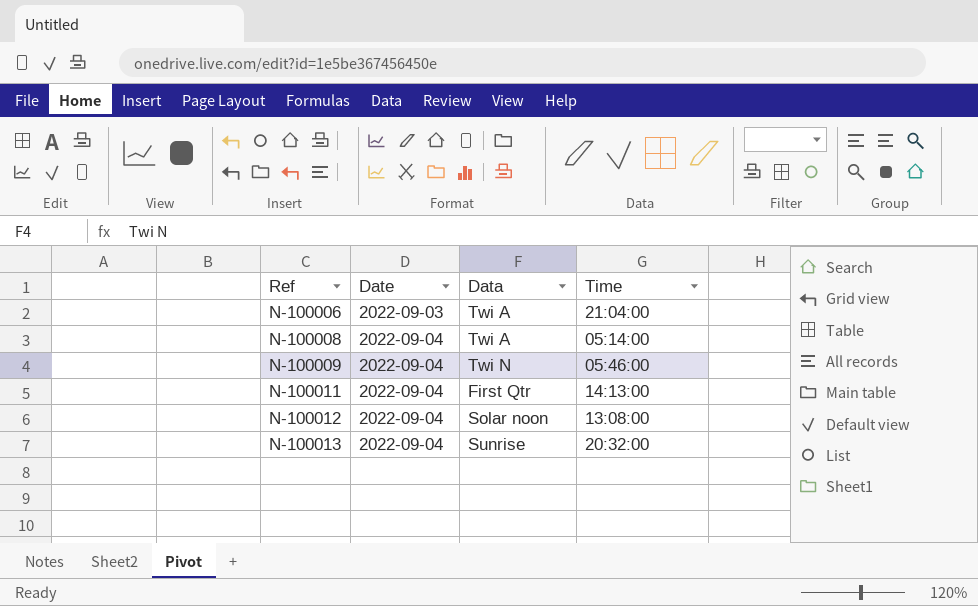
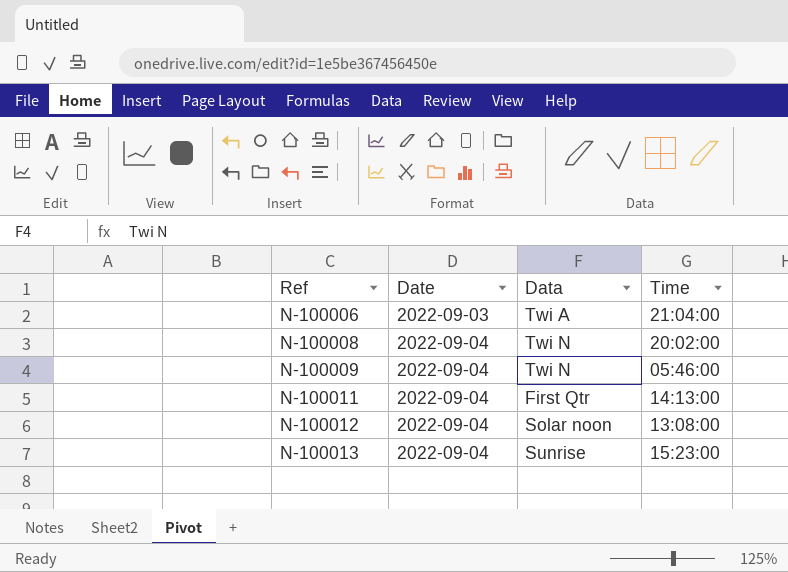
N-100008 | Data: Twi A -> Twi N
N-100008 | Time: 05:14:00 -> 20:02:00
N-100013 | Time: 20:32:00 -> 15:23:00

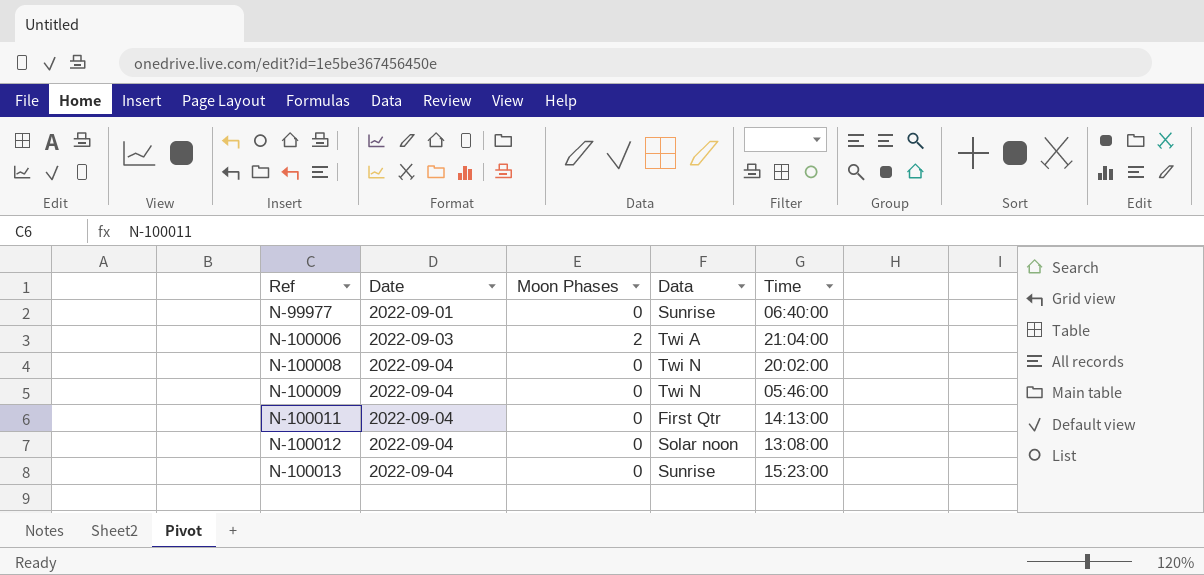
column Moon Phases | position: none -> 3
row N-99977: none -> 2022-09-01 | 0 | Sunrise | 06:40:00

